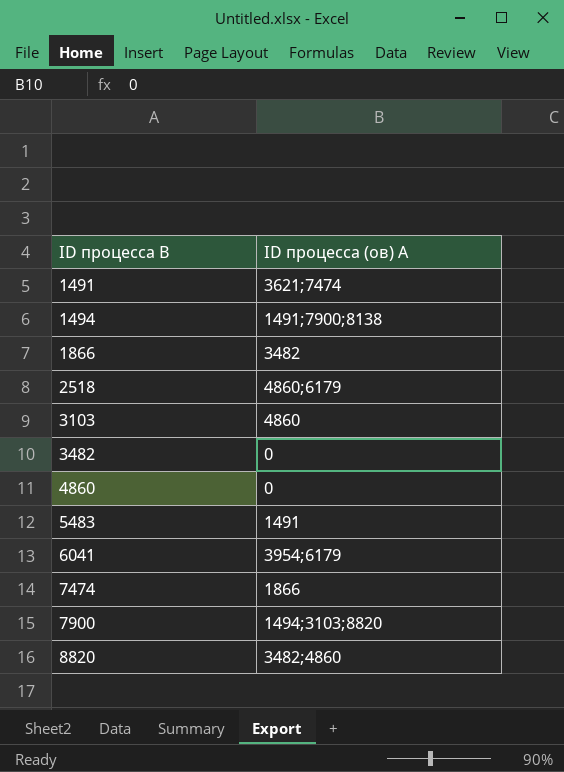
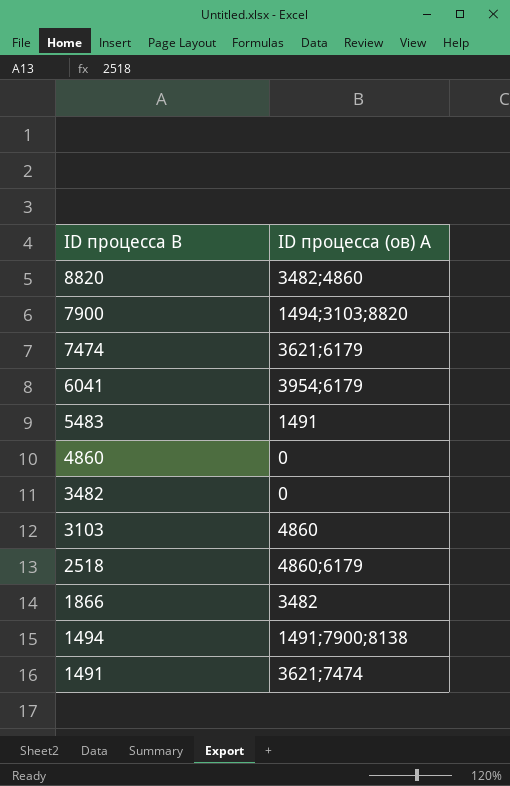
row order: ID процесса B ascending -> ID процесса B descending
7474 | ID процесса (ов) A: 1866 -> 3621;6179

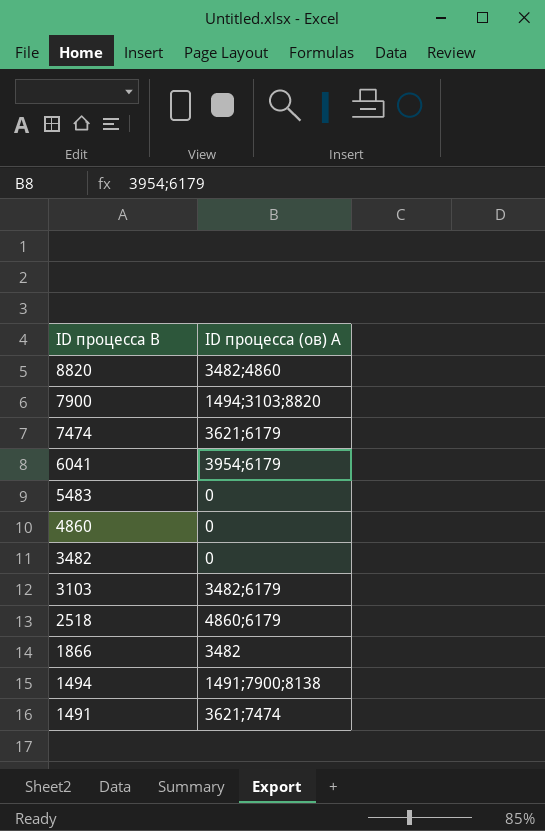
5483 | ID процесса (ов) A: 1491 -> 0
3103 | ID процесса (ов) A: 4860 -> 3482;6179

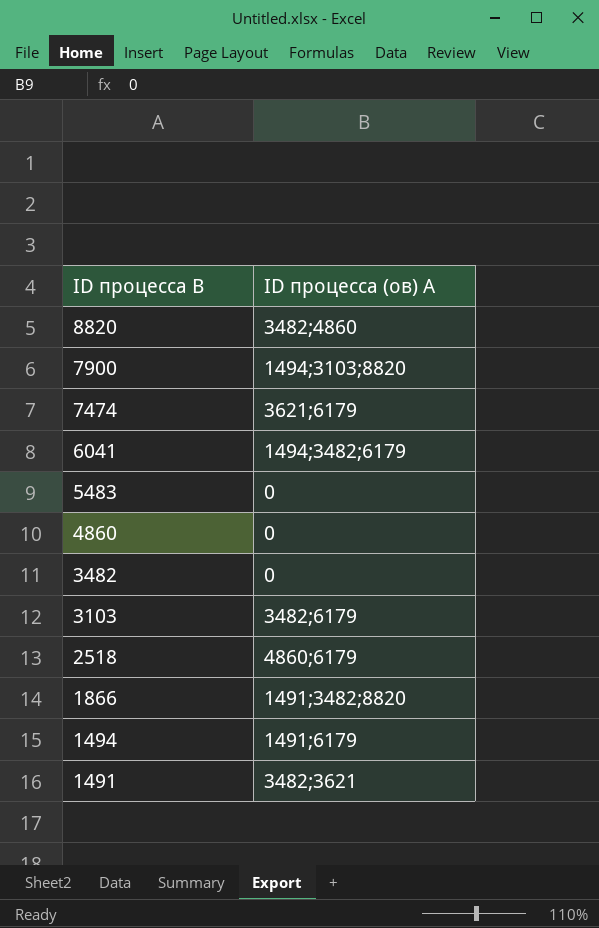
6041 | ID процесса (ов) A: 3954;6179 -> 1494;3482;6179
1866 | ID процесса (ов) A: 3482 -> 1491;3482;8820
1494 | ID процесса (ов) A: 1491;7900;8138 -> 1491;6179
1491 | ID процесса (ов) A: 3621;7474 -> 3482;3621

